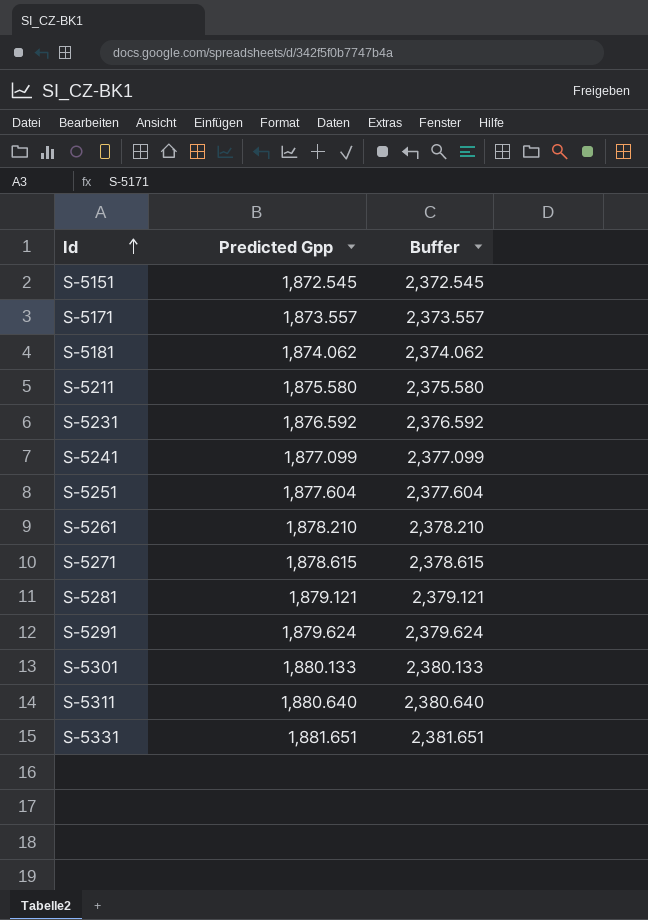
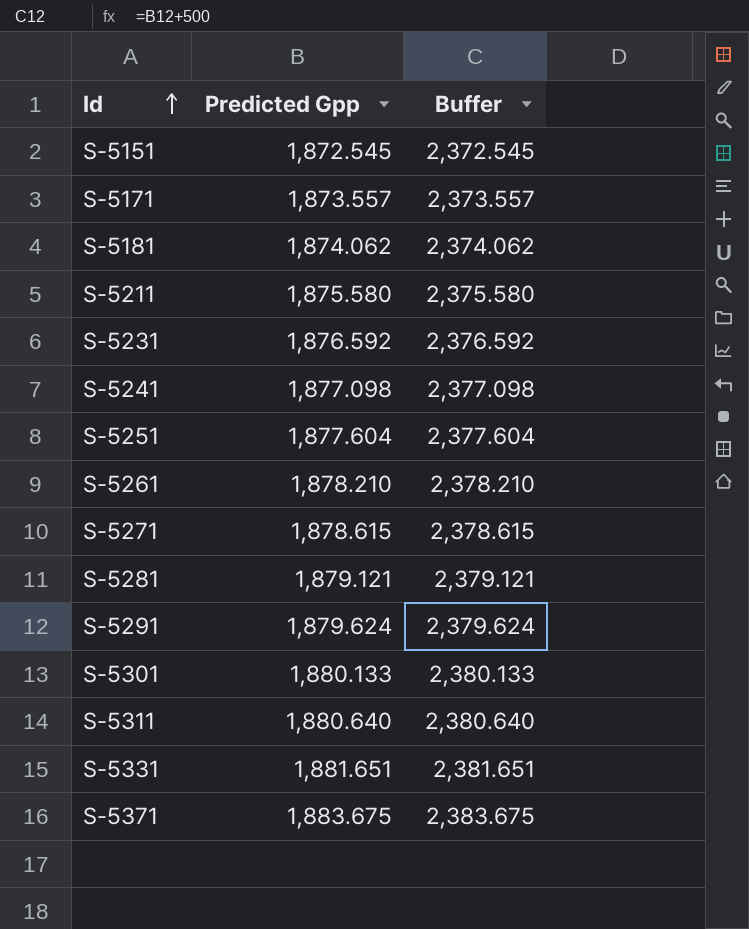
S-5241 | Predicted Gpp: 1,877.099 -> 1,877.098
S-5241 | Buffer: 2,377.099 -> 2,377.098
row S-5371: none -> 1,883.675 | 2,383.675

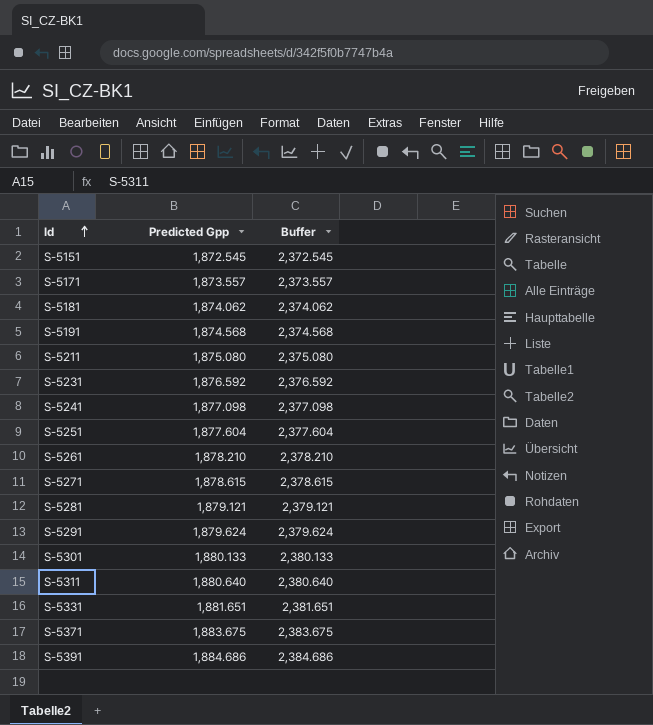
row S-5191: none -> 1,874.568 | 2,374.568
S-5211 | Predicted Gpp: 1,875.580 -> 1,875.080
S-5211 | Buffer: 2,375.580 -> 2,375.080
row S-5391: none -> 1,884.686 | 2,384.686

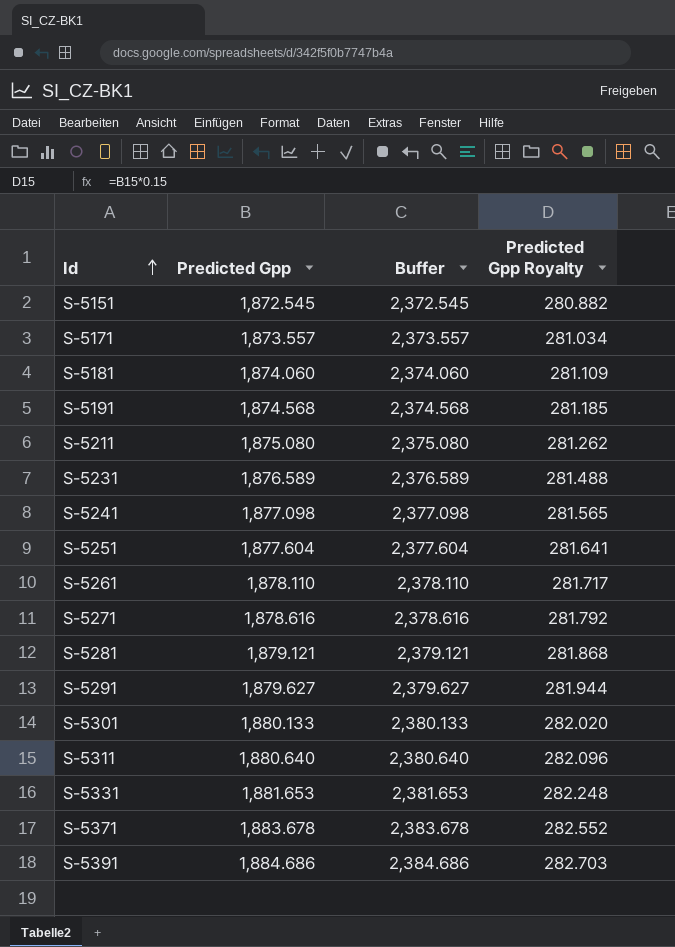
column Predicted Gpp Royalty | formula: none -> [Predicted Gpp] * 0.15
S-5181 | Predicted Gpp: 1,874.062 -> 1,874.060
S-5181 | Buffer: 2,374.062 -> 2,374.060
S-5231 | Predicted Gpp: 1,876.592 -> 1,876.589
S-5231 | Buffer: 2,376.592 -> 2,376.589
S-5261 | Predicted Gpp: 1,878.210 -> 1,878.110
S-5261 | Buffer: 2,378.210 -> 2,378.110
S-5271 | Predicted Gpp: 1,878.615 -> 1,878.616
S-5271 | Buffer: 2,378.615 -> 2,378.616
S-5291 | Predicted Gpp: 1,879.624 -> 1,879.627
S-5291 | Buffer: 2,379.624 -> 2,379.627
S-5331 | Predicted Gpp: 1,881.651 -> 1,881.653
S-5331 | Buffer: 2,381.651 -> 2,381.653
S-5371 | Predicted Gpp: 1,883.675 -> 1,883.678
S-5371 | Buffer: 2,383.675 -> 2,383.678

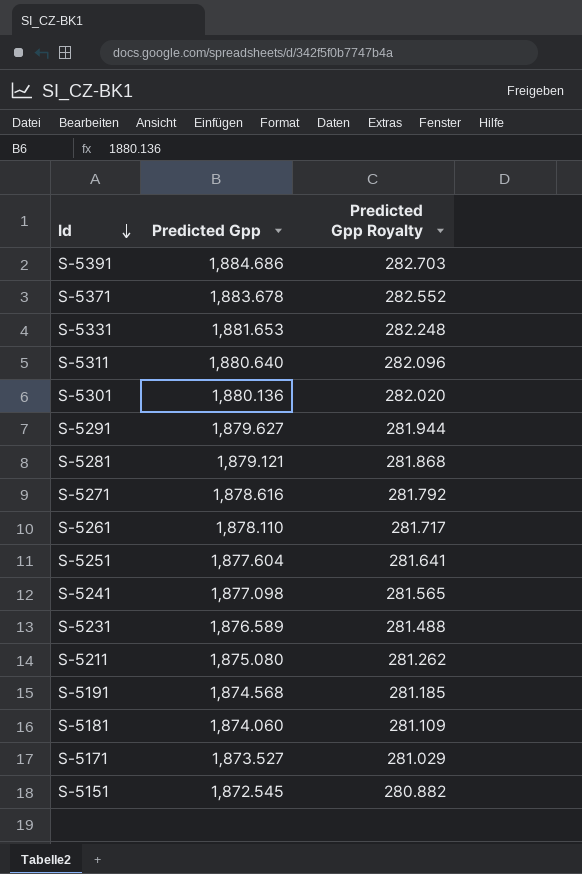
row order: Id ascending -> Id descending
column Buffer | formula: [Predicted Gpp] + 500 -> none
S-5301 | Predicted Gpp: 1,880.133 -> 1,880.136
S-5171 | Predicted Gpp: 1,873.557 -> 1,873.527
S-5171 | Predicted Gpp Royalty: 281.034 -> 281.029

